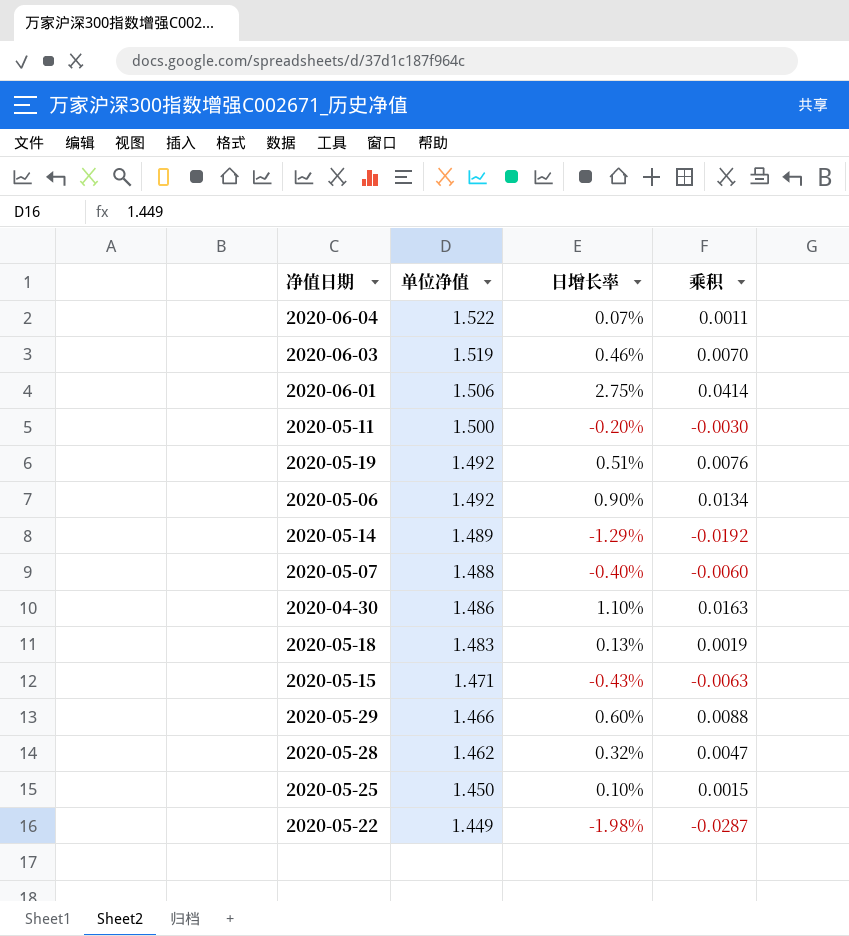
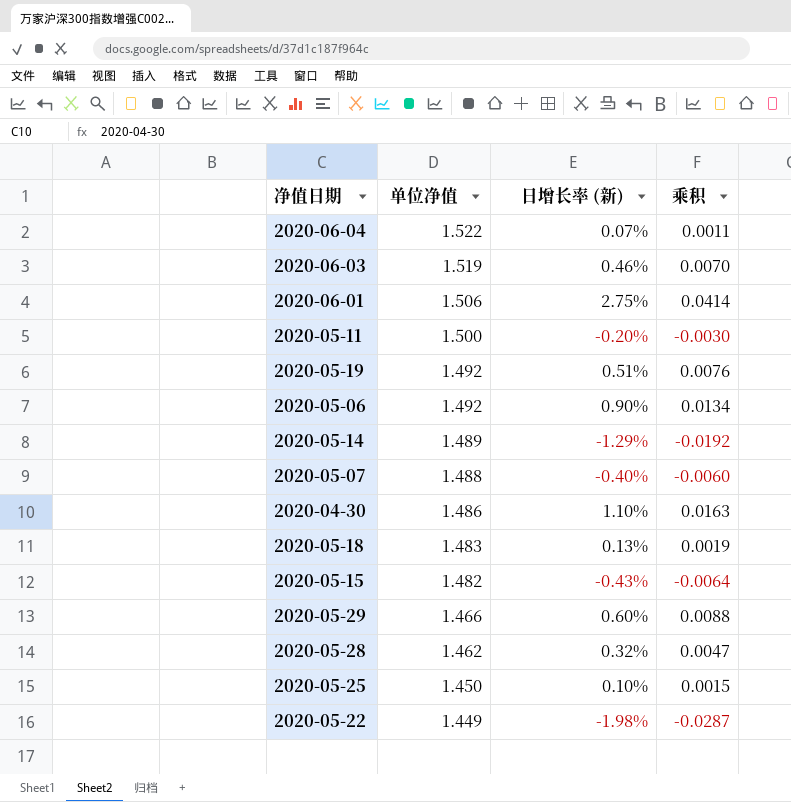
column name: 日增长率 -> 日增长率 (新)
2020-05-15 | 单位净值: 1.471 -> 1.482
2020-05-15 | 乘积: -0.0063 -> -0.0064

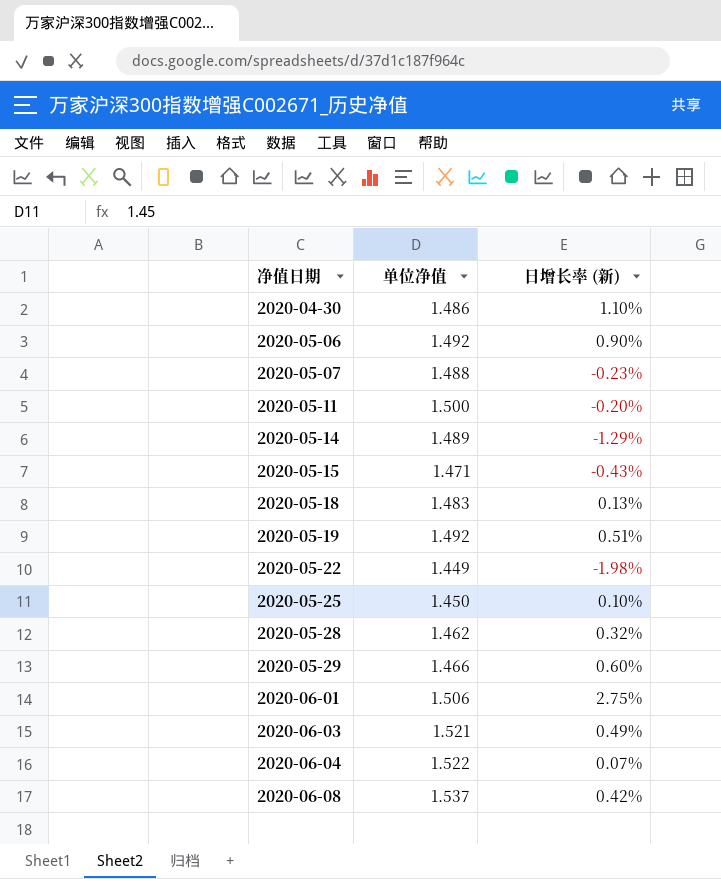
row order: 单位净值 descending -> 净值日期 ascending
column 乘积 | formula: [单位净值] * [日增长率 (新)] -> none
2020-05-07 | 日增长率 (新): -0.40% -> -0.23%
2020-05-15 | 单位净值: 1.482 -> 1.471
2020-06-03 | 单位净值: 1.519 -> 1.521
2020-06-03 | 日增长率 (新): 0.46% -> 0.49%
row 2020-06-08: none -> 1.537 | 0.42%

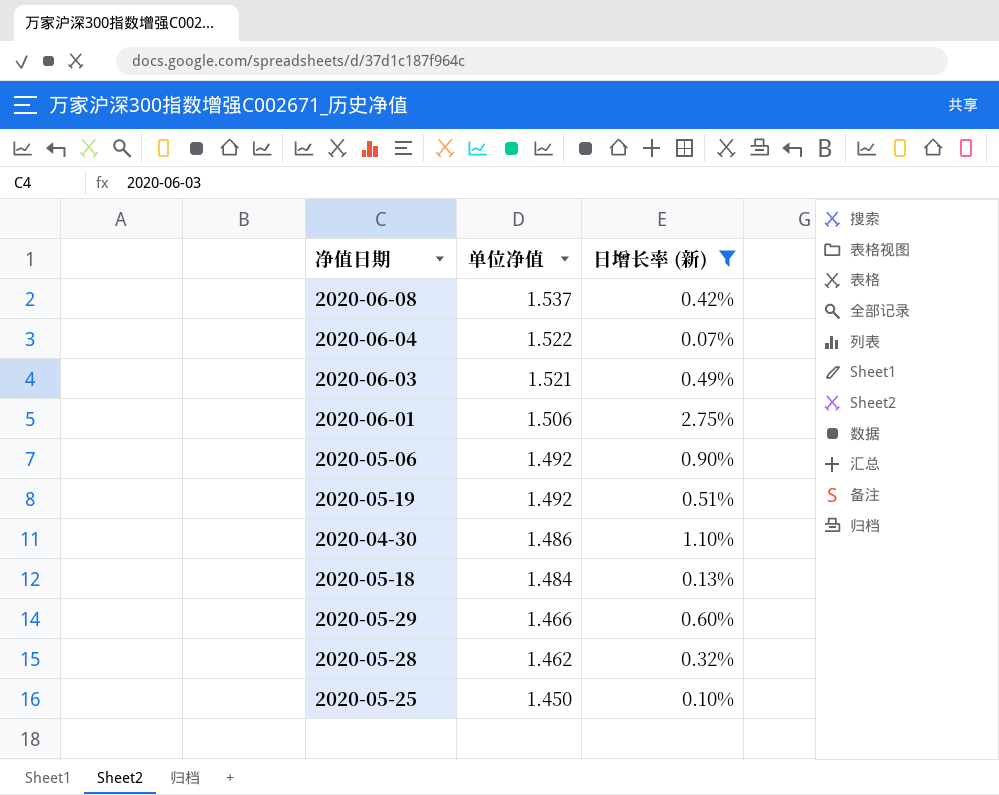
filter: none -> 日增长率 (新) >= 0.07%
row order: 净值日期 ascending -> 单位净值 descending
2020-05-18 | 单位净值: 1.483 -> 1.484

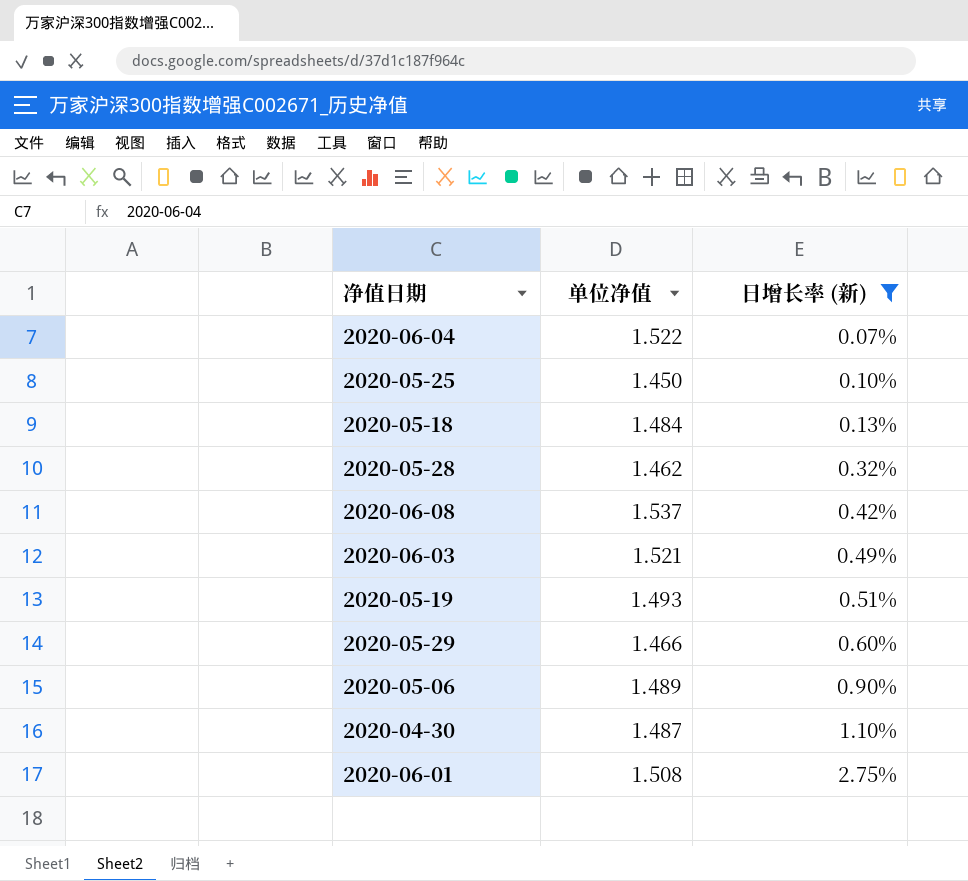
row order: 单位净值 descending -> 日增长率 (新) ascending
2020-05-19 | 单位净值: 1.492 -> 1.493
2020-05-06 | 单位净值: 1.492 -> 1.489
2020-04-30 | 单位净值: 1.486 -> 1.487
2020-06-01 | 单位净值: 1.506 -> 1.508

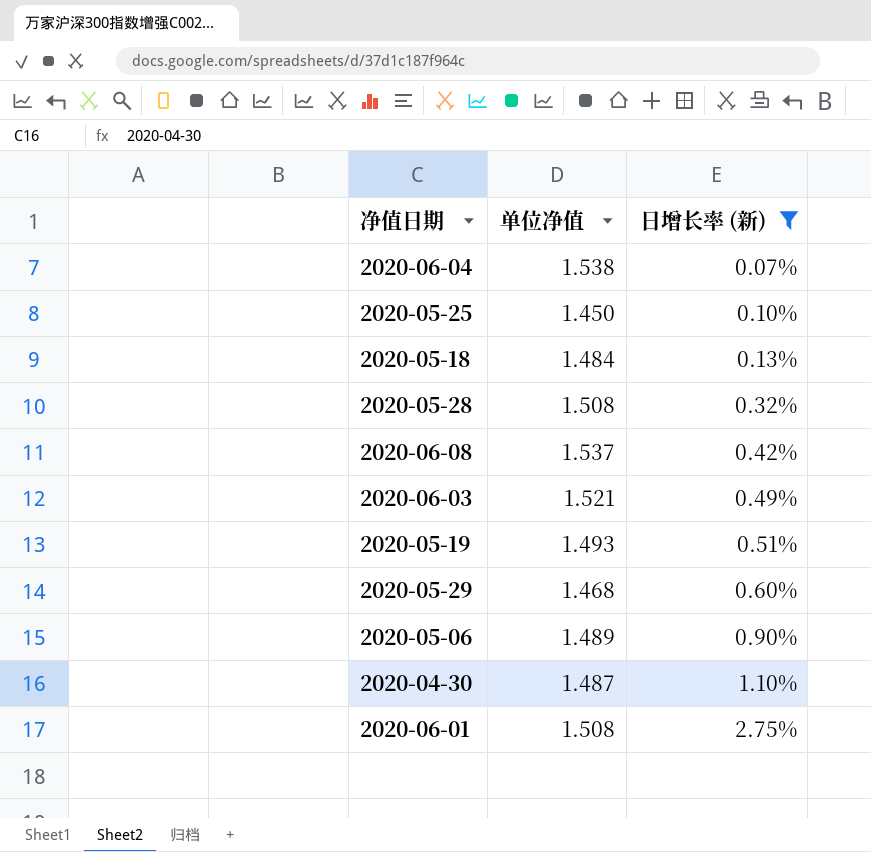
2020-06-04 | 单位净值: 1.522 -> 1.538
2020-05-28 | 单位净值: 1.462 -> 1.508
2020-05-29 | 单位净值: 1.466 -> 1.468

